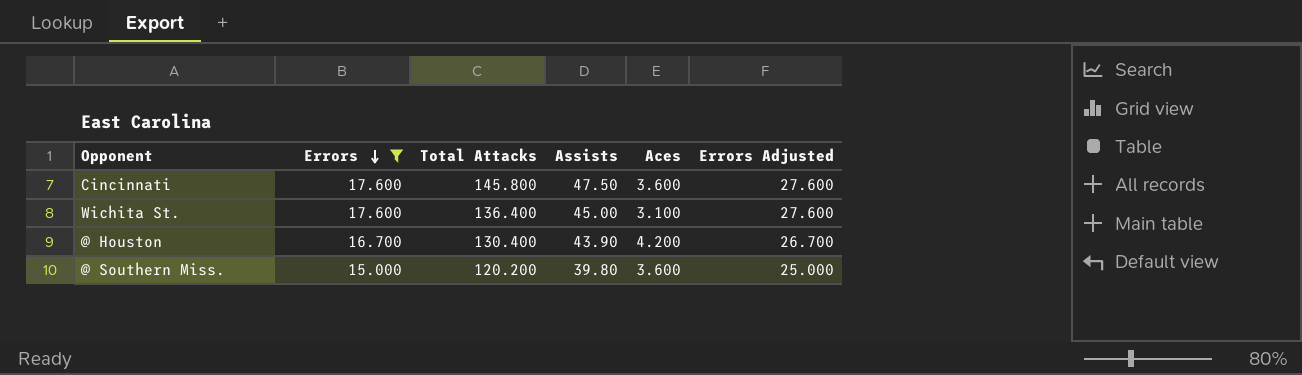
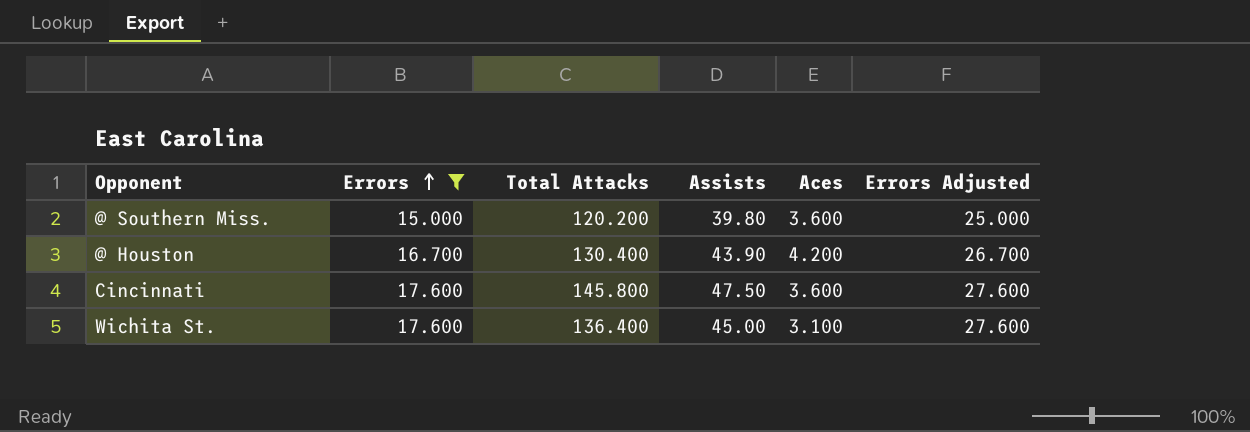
row order: Errors descending -> Errors ascending

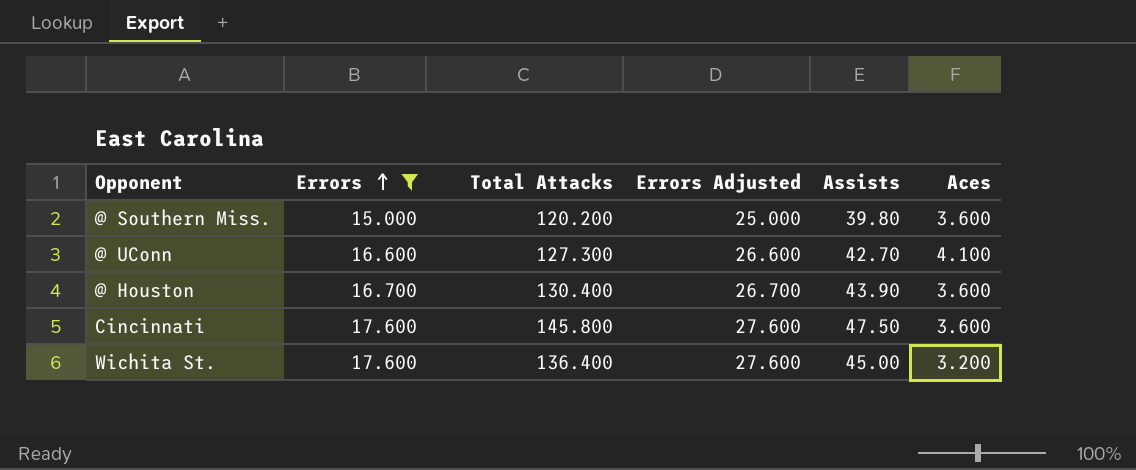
column Errors Adjusted | position: 6 -> 4
row @ UConn: none -> 16.600 | 127.300 | 26.600 | 42.70 | 4.100
@ Houston | Aces: 4.200 -> 3.600
Wichita St. | Aces: 3.100 -> 3.200

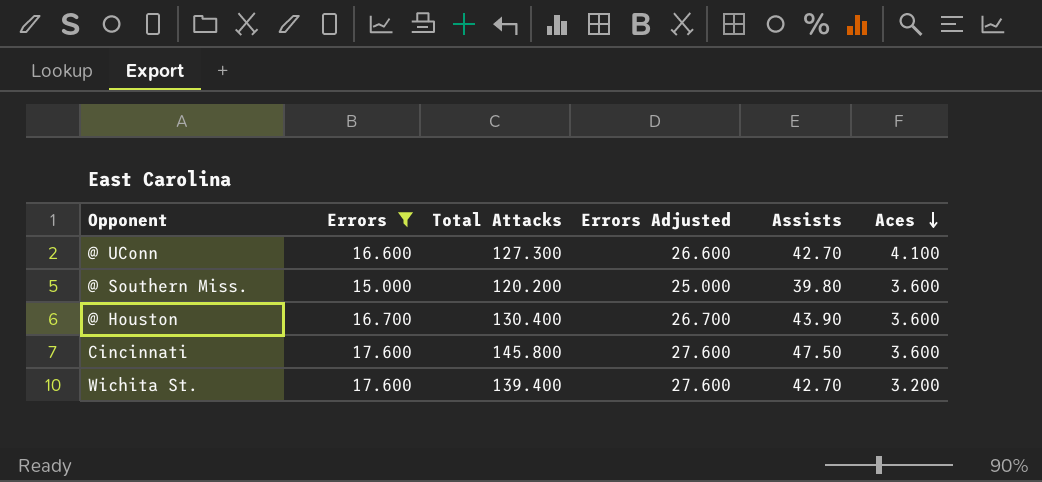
row order: Errors ascending -> Aces descending
Wichita St. | Total Attacks: 136.400 -> 139.400
Wichita St. | Assists: 45.00 -> 42.70

